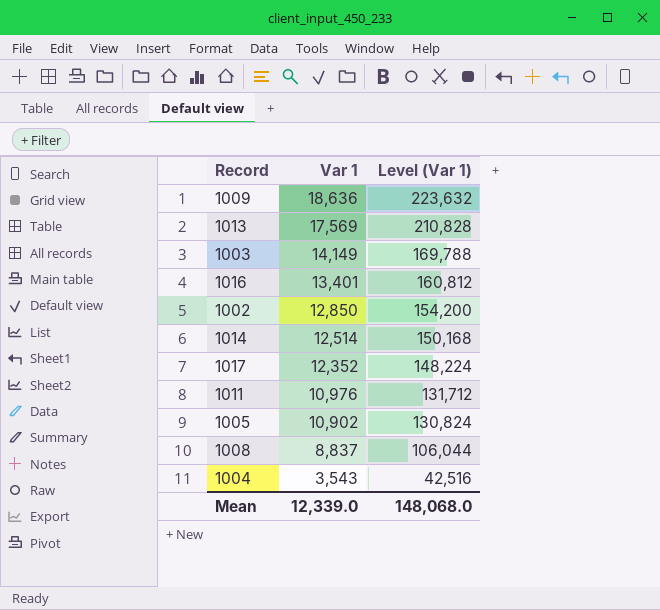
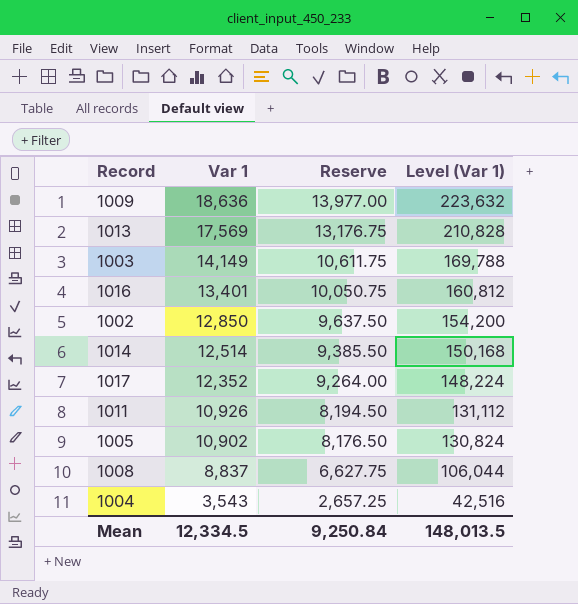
column Reserve | formula: none -> [Var 1] * 0.75
1011 | Var 1: 10,976 -> 10,926
1011 | Level (Var 1): 131,712 -> 131,112
Mean | Var 1: 12,339.0 -> 12,334.5
Mean | Level (Var 1): 148,068.0 -> 148,013.5

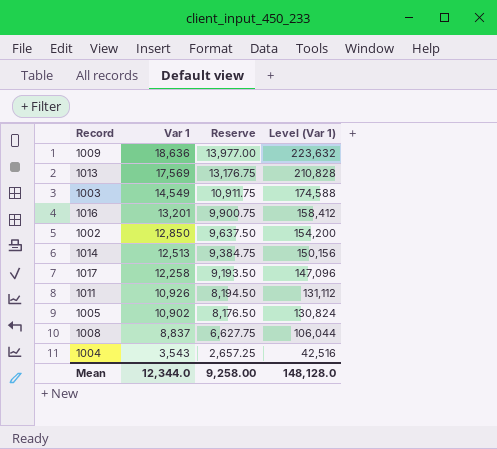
1003 | Var 1: 14,149 -> 14,549
1003 | Reserve: 10,611.75 -> 10,911.75
1003 | Level (Var 1): 169,788 -> 174,588
1016 | Var 1: 13,401 -> 13,201
1016 | Reserve: 10,050.75 -> 9,900.75
1016 | Level (Var 1): 160,812 -> 158,412
1014 | Var 1: 12,514 -> 12,513
1014 | Reserve: 9,385.50 -> 9,384.75
1014 | Level (Var 1): 150,168 -> 150,156
1017 | Var 1: 12,352 -> 12,258
1017 | Reserve: 9,264.00 -> 9,193.50
1017 | Level (Var 1): 148,224 -> 147,096
Mean | Var 1: 12,334.5 -> 12,344.0
Mean | Reserve: 9,250.84 -> 9,258.00
Mean | Level (Var 1): 148,013.5 -> 148,128.0

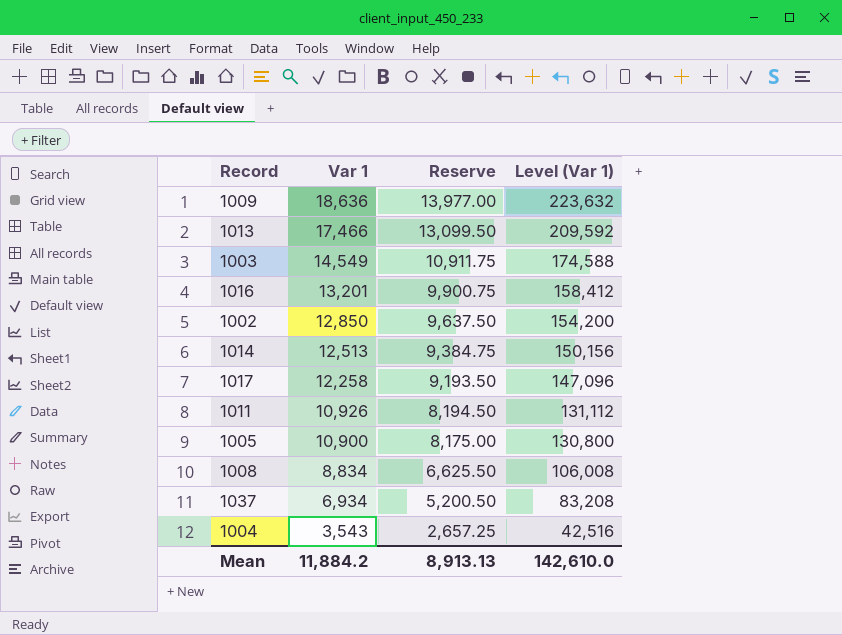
1013 | Var 1: 17,569 -> 17,466
1013 | Reserve: 13,176.75 -> 13,099.50
1013 | Level (Var 1): 210,828 -> 209,592
1005 | Var 1: 10,902 -> 10,900
1005 | Reserve: 8,176.50 -> 8,175.00
1005 | Level (Var 1): 130,824 -> 130,800
1008 | Var 1: 8,837 -> 8,834
1008 | Reserve: 6,627.75 -> 6,625.50
1008 | Level (Var 1): 106,044 -> 106,008
row 1037: none -> 6,934 | 5,200.50 | 83,208
Mean | Var 1: 12,344.0 -> 11,884.2
Mean | Reserve: 9,258.00 -> 8,913.13
Mean | Level (Var 1): 148,128.0 -> 142,610.0

